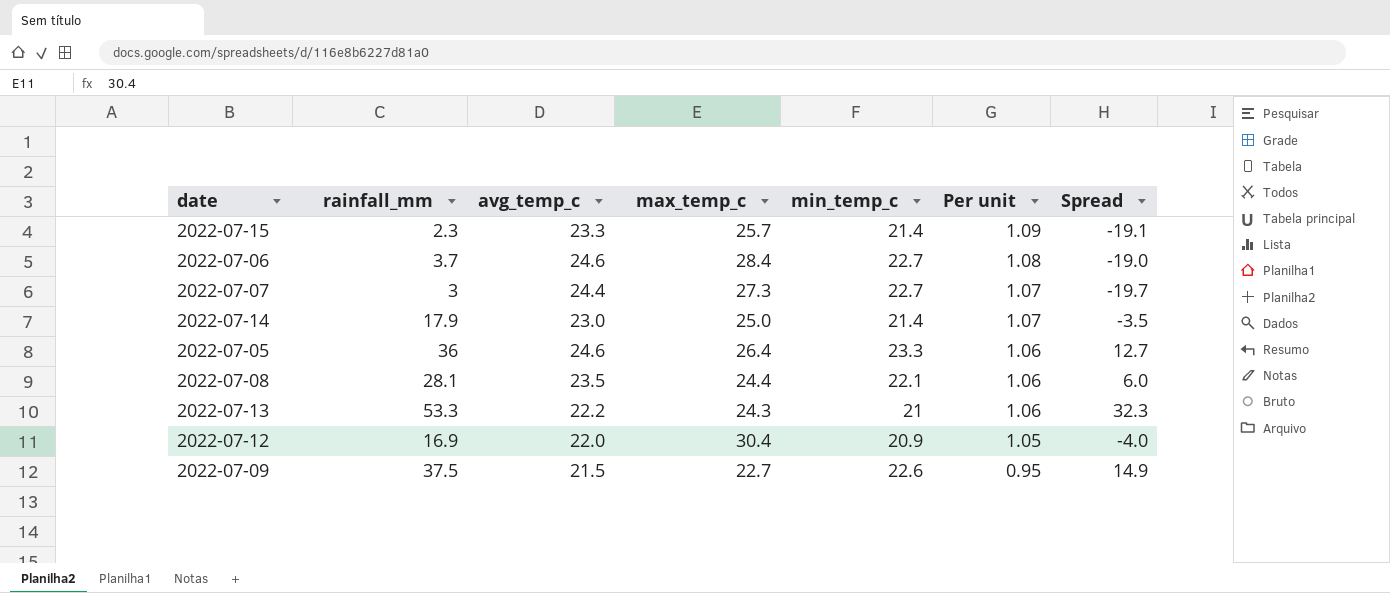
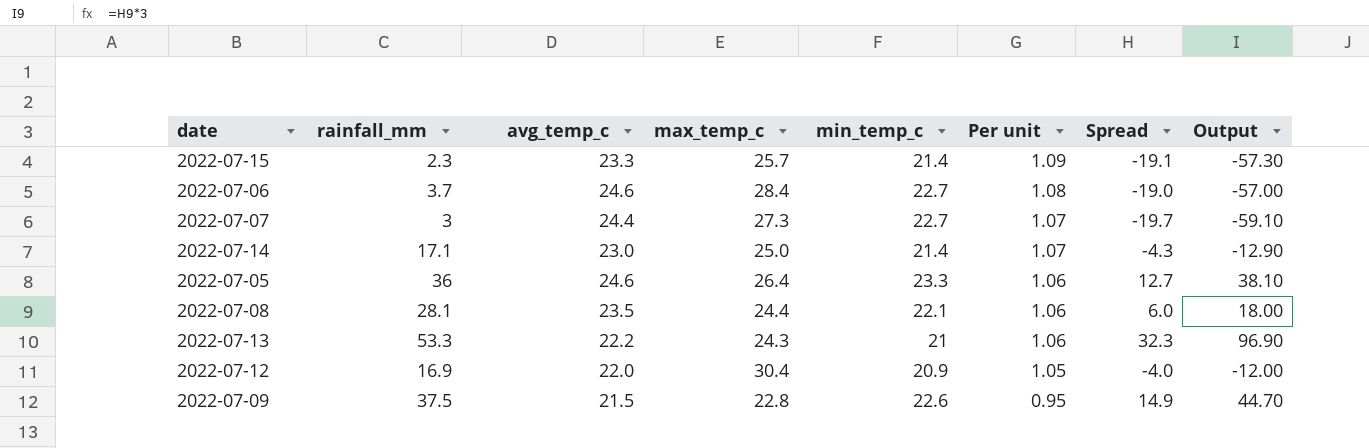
column Output | formula: none -> [Spread] * 3
2022-07-14 | rainfall_mm: 17.9 -> 17.1
2022-07-14 | Spread: -3.5 -> -4.3
2022-07-09 | max_temp_c: 22.7 -> 22.8

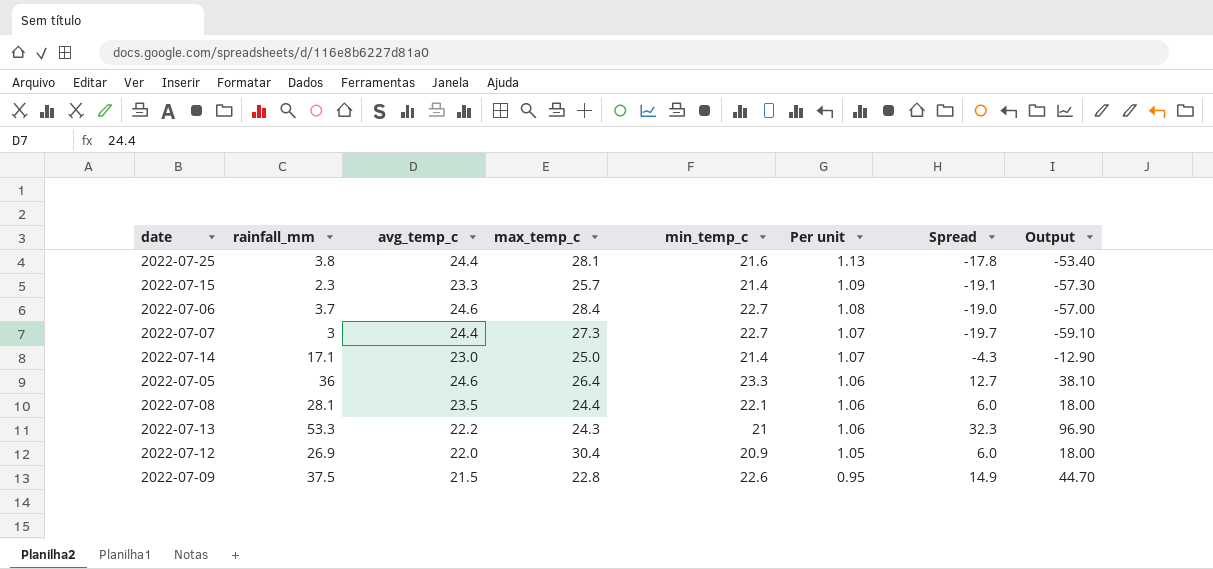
row 2022-07-25: none -> 3.8 | 24.4 | 28.1 | 21.6 | 1.13 | -17.8 | -53.40
2022-07-12 | rainfall_mm: 16.9 -> 26.9
2022-07-12 | Spread: -4.0 -> 6.0
2022-07-12 | Output: -12.00 -> 18.00

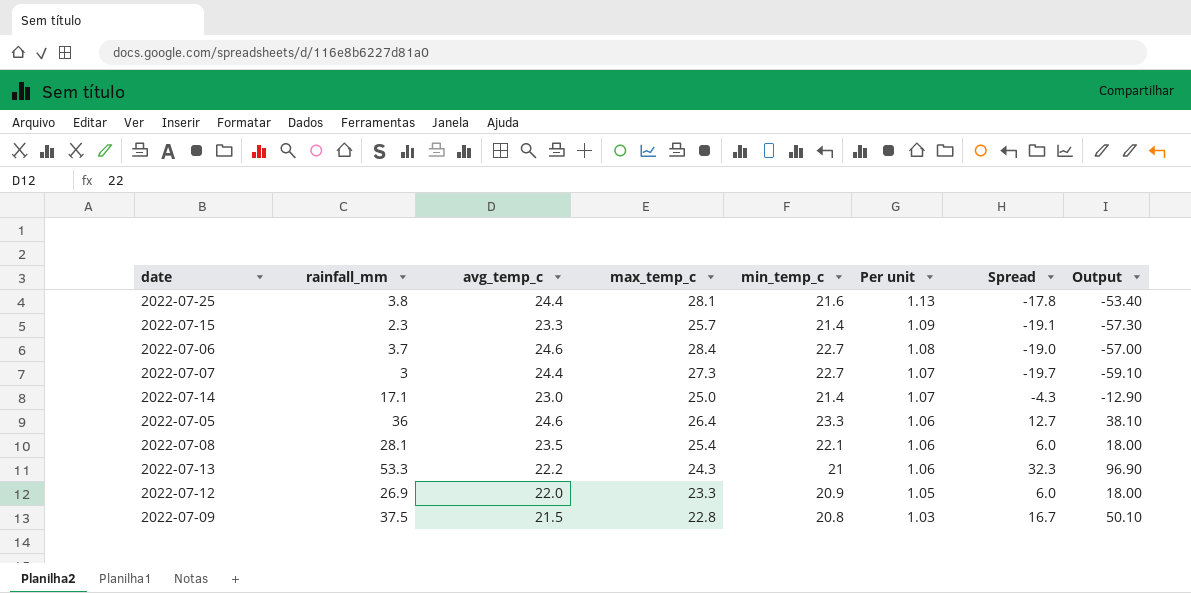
2022-07-08 | max_temp_c: 24.4 -> 25.4
2022-07-12 | max_temp_c: 30.4 -> 23.3
2022-07-09 | min_temp_c: 22.6 -> 20.8
2022-07-09 | Per unit: 0.95 -> 1.03
2022-07-09 | Spread: 14.9 -> 16.7
2022-07-09 | Output: 44.70 -> 50.10

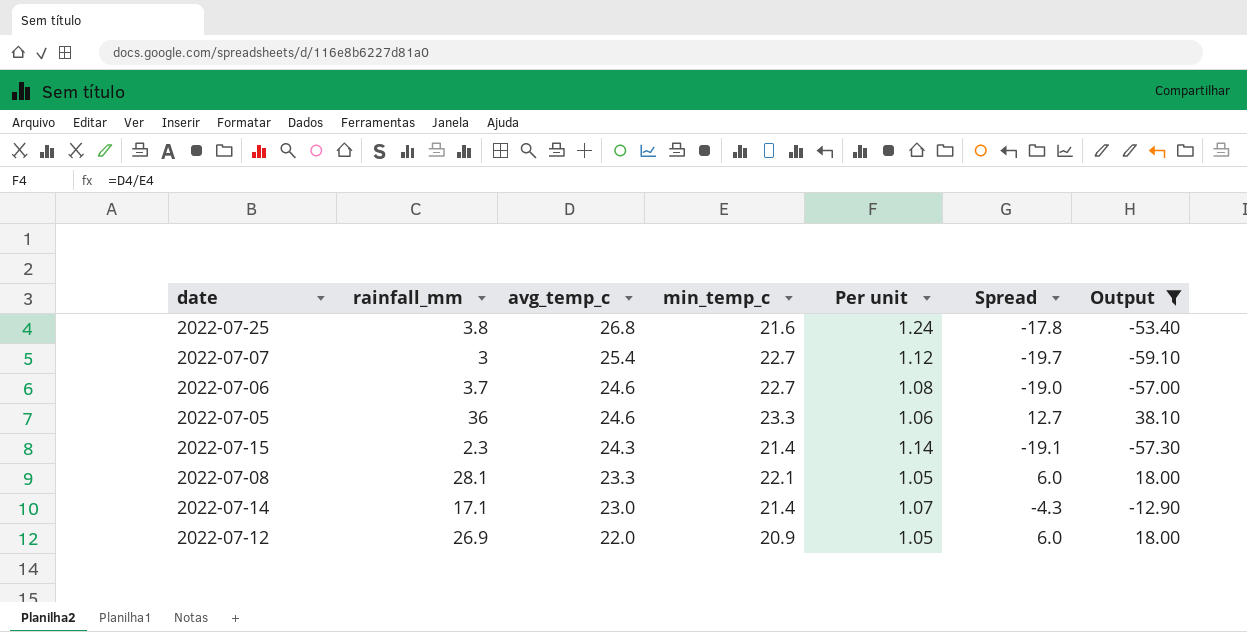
filter: none -> Output <= 38.10
row order: Per unit descending -> avg_temp_c descending
column max_temp_c | position: 4 -> none
2022-07-25 | avg_temp_c: 24.4 -> 26.8
2022-07-25 | Per unit: 1.13 -> 1.24
2022-07-07 | avg_temp_c: 24.4 -> 25.4
2022-07-07 | Per unit: 1.07 -> 1.12
2022-07-15 | avg_temp_c: 23.3 -> 24.3
2022-07-15 | Per unit: 1.09 -> 1.14
2022-07-08 | avg_temp_c: 23.5 -> 23.3
2022-07-08 | Per unit: 1.06 -> 1.05

